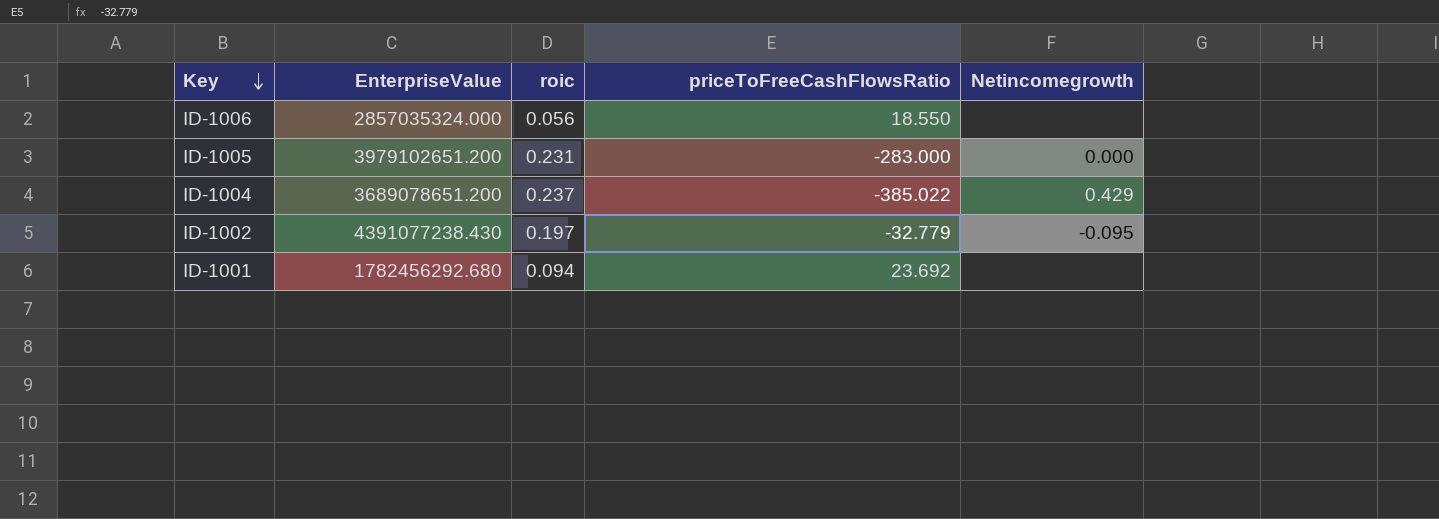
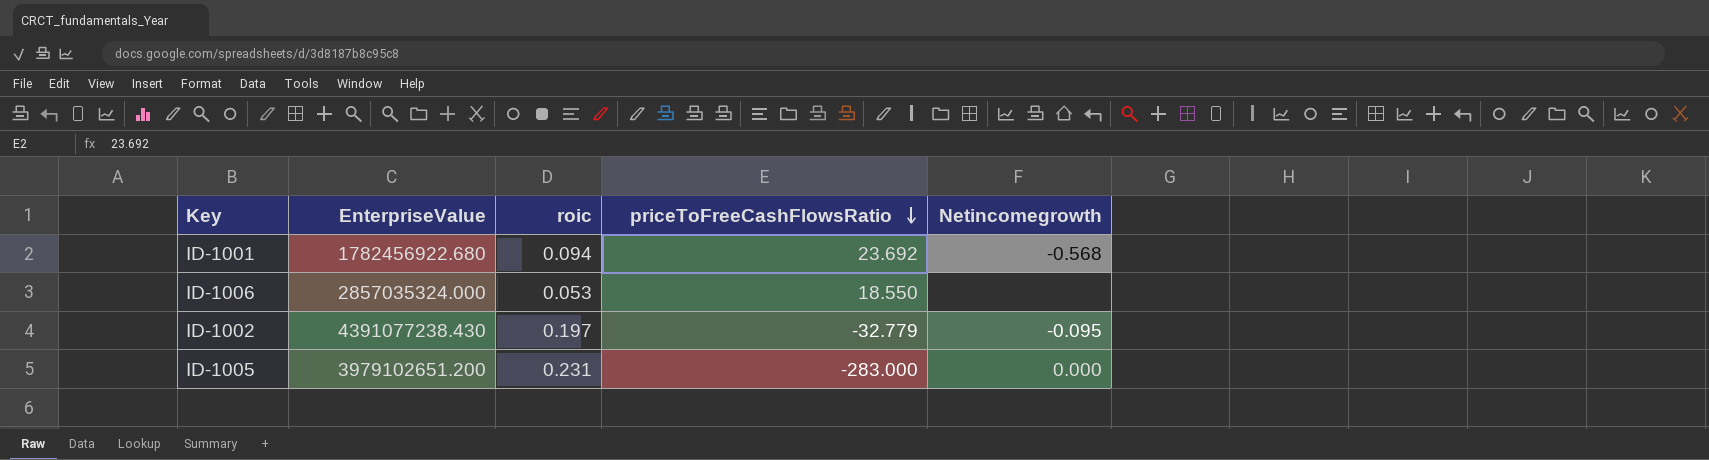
row order: Key descending -> priceToFreeCashFlowsRatio descending
row ID-1004: 3689078651.200 | 0.237 | -385.022 | 0.429 -> none
ID-1001 | EnterpriseValue: 1782456292.680 -> 1782456922.680
ID-1001 | Netincomegrowth: none -> -0.568
ID-1006 | roic: 0.056 -> 0.053

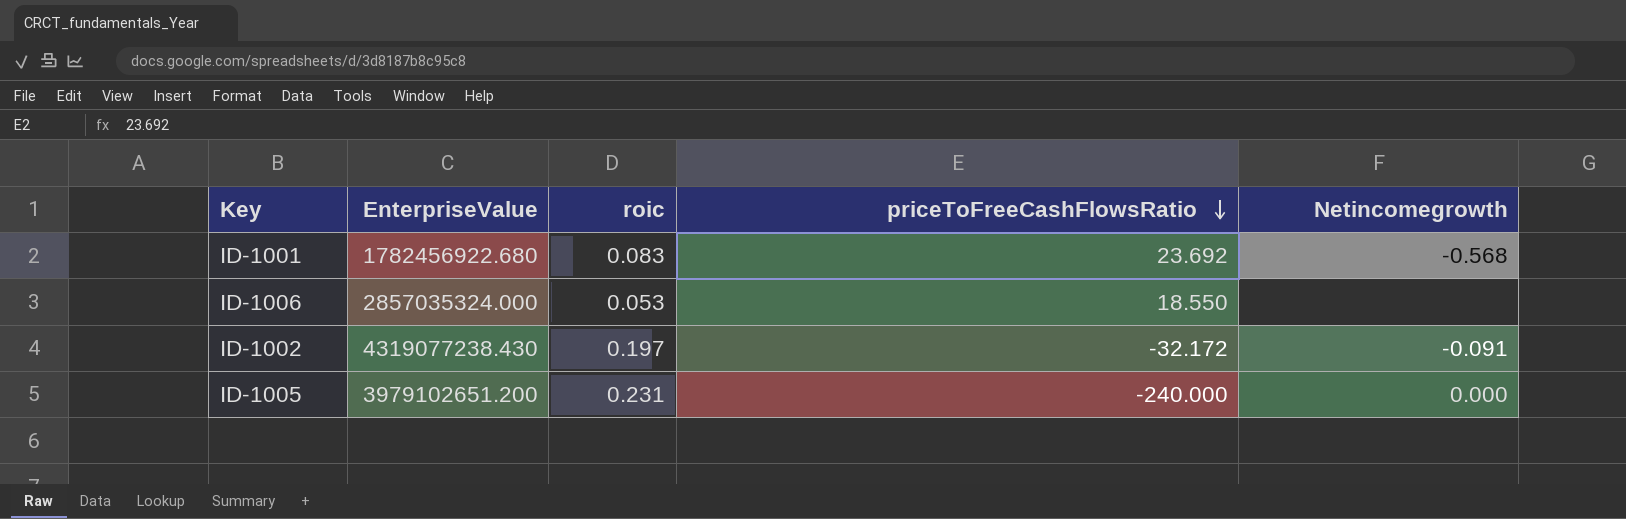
ID-1001 | roic: 0.094 -> 0.083
ID-1002 | EnterpriseValue: 4391077238.430 -> 4319077238.430
ID-1002 | priceToFreeCashFlowsRatio: -32.779 -> -32.172
ID-1002 | Netincomegrowth: -0.095 -> -0.091
ID-1005 | priceToFreeCashFlowsRatio: -283.000 -> -240.000

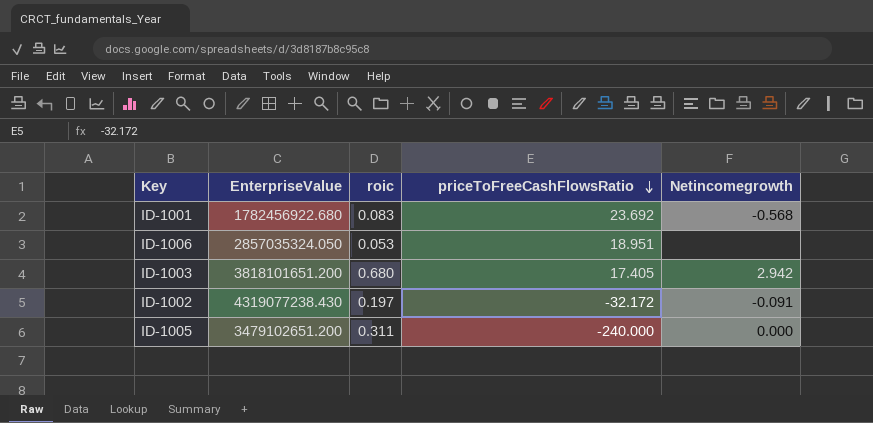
ID-1006 | EnterpriseValue: 2857035324.000 -> 2857035324.050
ID-1006 | priceToFreeCashFlowsRatio: 18.550 -> 18.951
row ID-1003: none -> 3818101651.200 | 0.680 | 17.405 | 2.942
ID-1005 | EnterpriseValue: 3979102651.200 -> 3479102651.200
ID-1005 | roic: 0.231 -> 0.311

